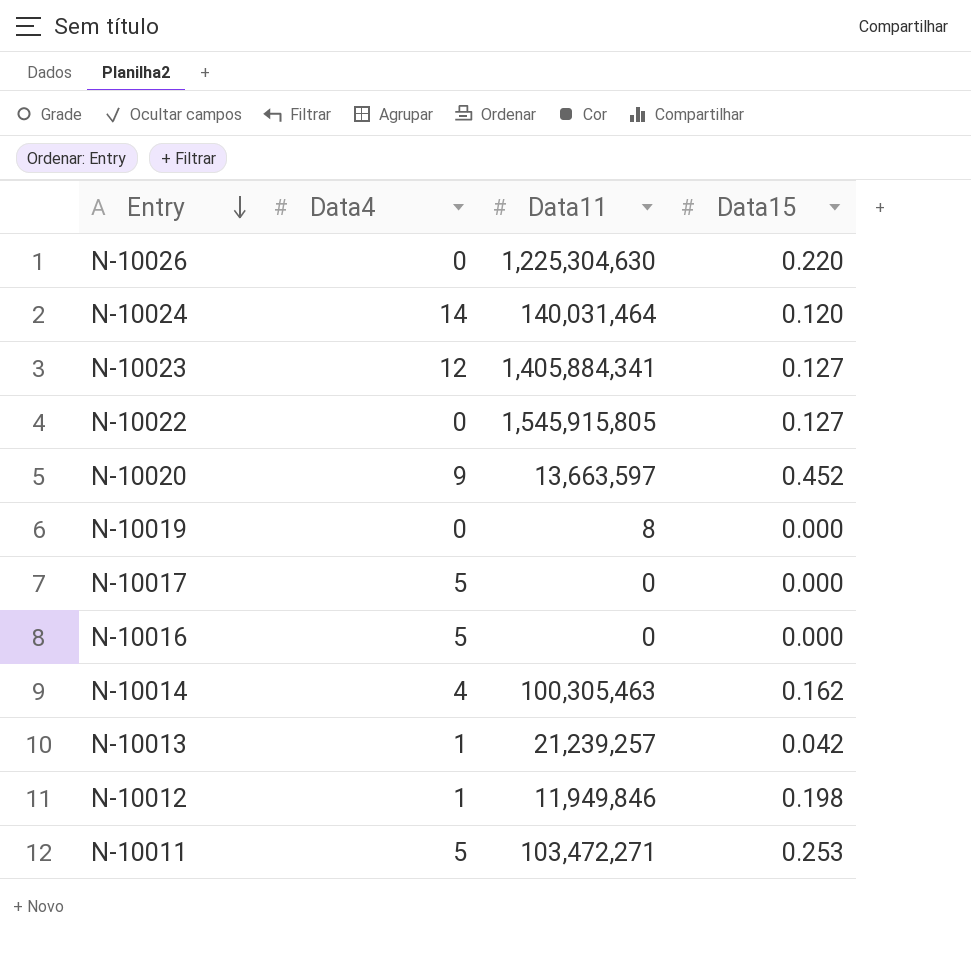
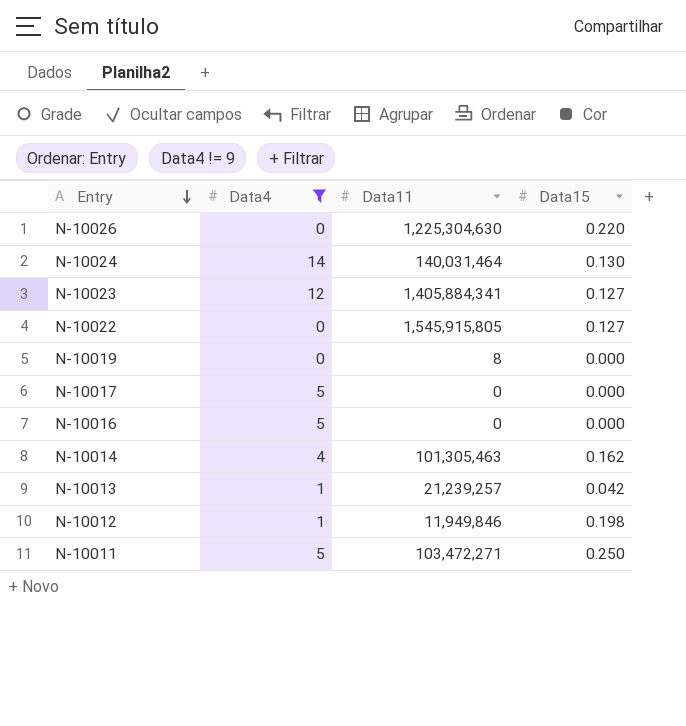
filter: none -> Data4 != 9
N-10024 | Data15: 0.120 -> 0.130
N-10014 | Data11: 100,305,463 -> 101,305,463
N-10011 | Data15: 0.253 -> 0.250

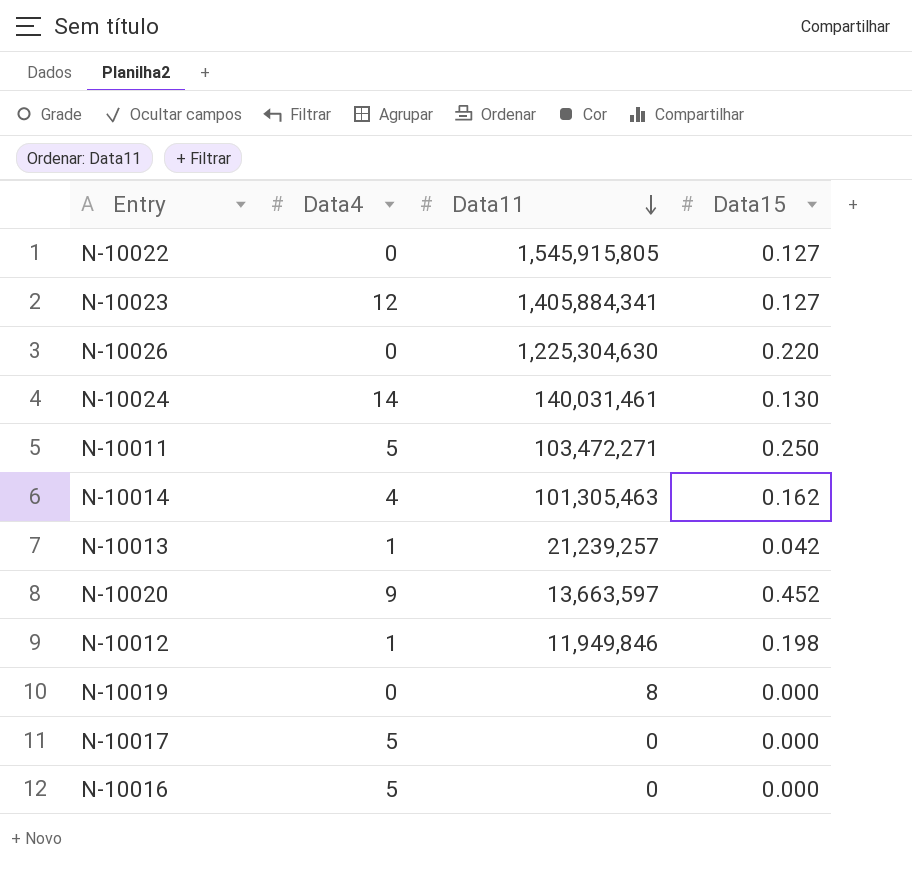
filter: Data4 != 9 -> none
row order: Entry descending -> Data11 descending
N-10024 | Data11: 140,031,464 -> 140,031,461

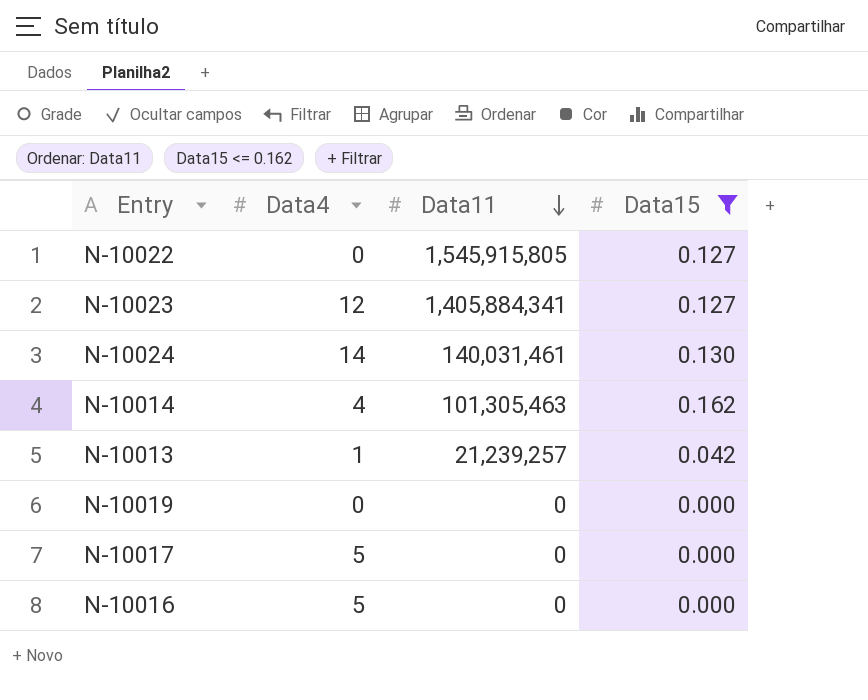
filter: none -> Data15 <= 0.162
N-10019 | Data11: 8 -> 0

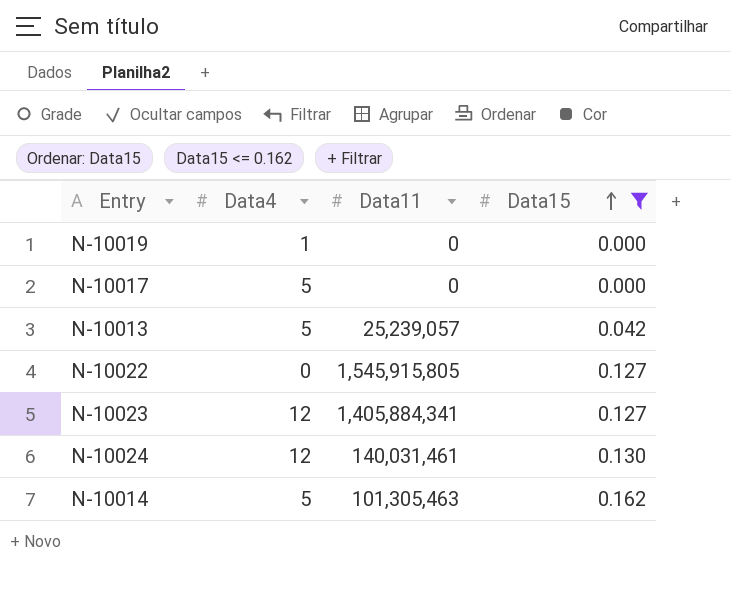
row order: Data11 descending -> Data15 ascending
row N-10016: 5 | 0 | 0.000 -> none
N-10019 | Data4: 0 -> 1
N-10013 | Data4: 1 -> 5
N-10013 | Data11: 21,239,257 -> 25,239,057
N-10024 | Data4: 14 -> 12
N-10014 | Data4: 4 -> 5

